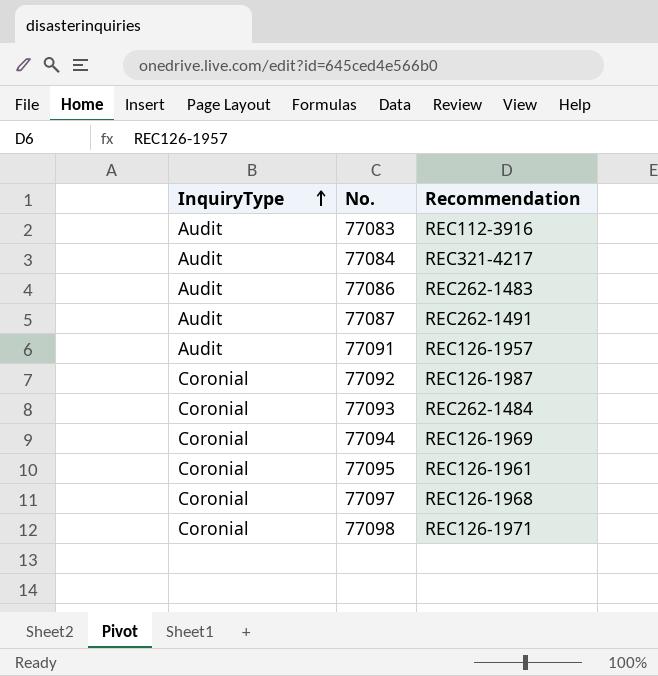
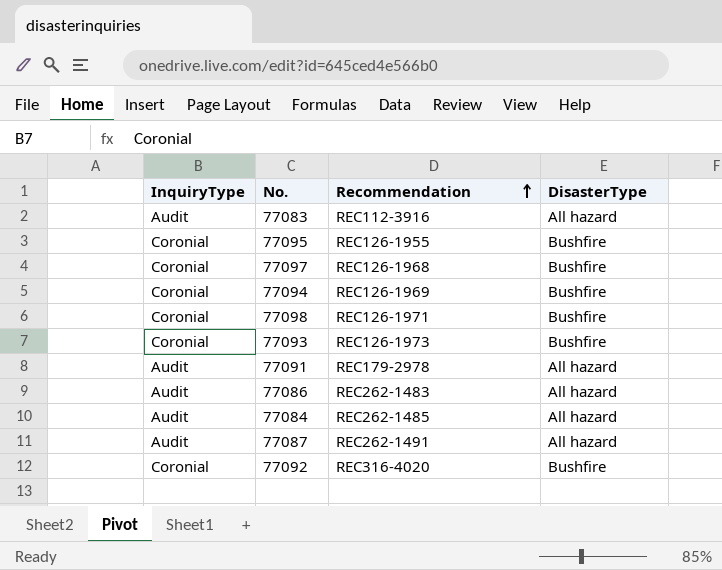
row order: InquiryType ascending -> Recommendation ascending
column DisasterType | position: none -> 4
77095 | Recommendation: REC126-1961 -> REC126-1955
77093 | Recommendation: REC262-1484 -> REC126-1973
77091 | Recommendation: REC126-1957 -> REC179-2978
77084 | Recommendation: REC321-4217 -> REC262-1485
77092 | Recommendation: REC126-1987 -> REC316-4020

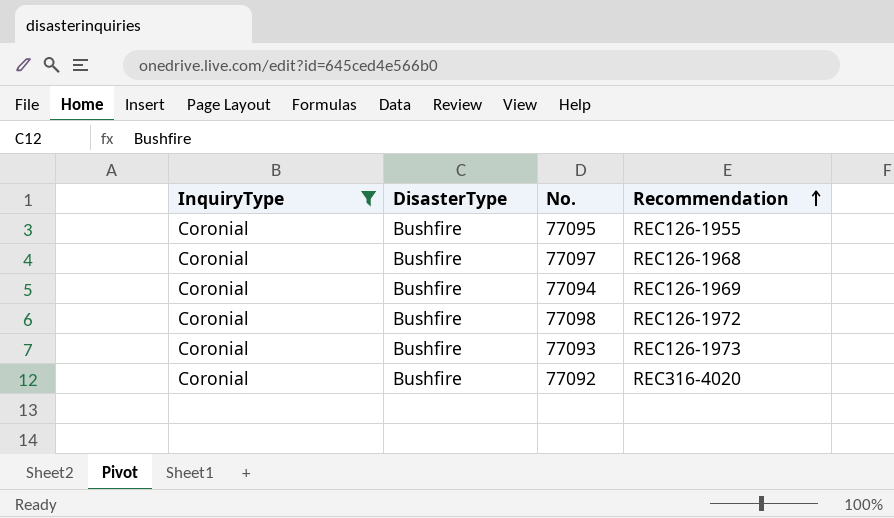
filter: none -> InquiryType = Coronial
column DisasterType | position: 4 -> 2
77098 | Recommendation: REC126-1971 -> REC126-1972

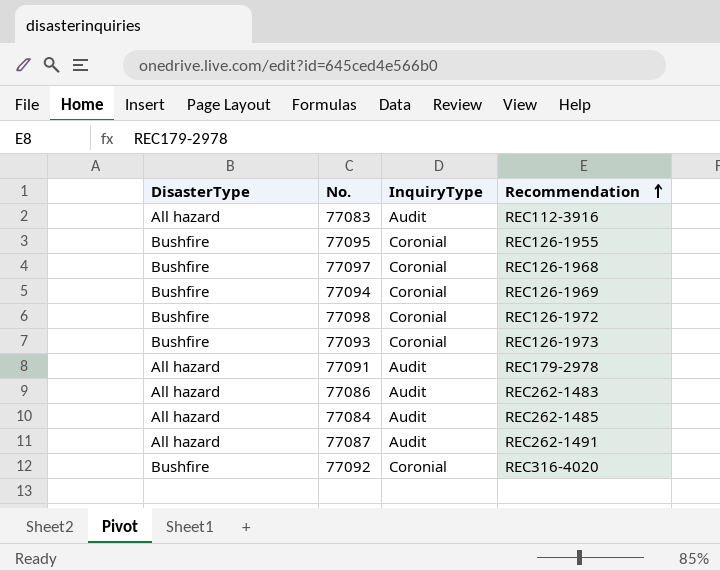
filter: InquiryType = Coronial -> none
column InquiryType | position: 1 -> 3

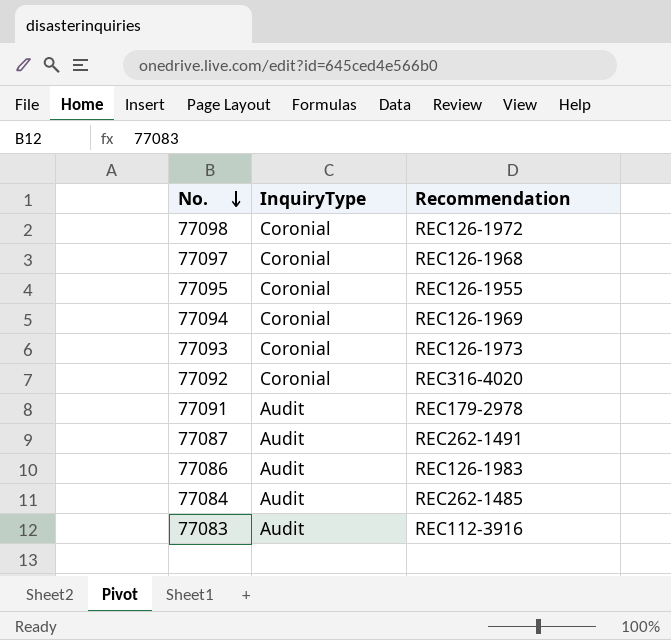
row order: Recommendation ascending -> No. descending
column DisasterType | position: 1 -> none
77086 | Recommendation: REC262-1483 -> REC126-1983

